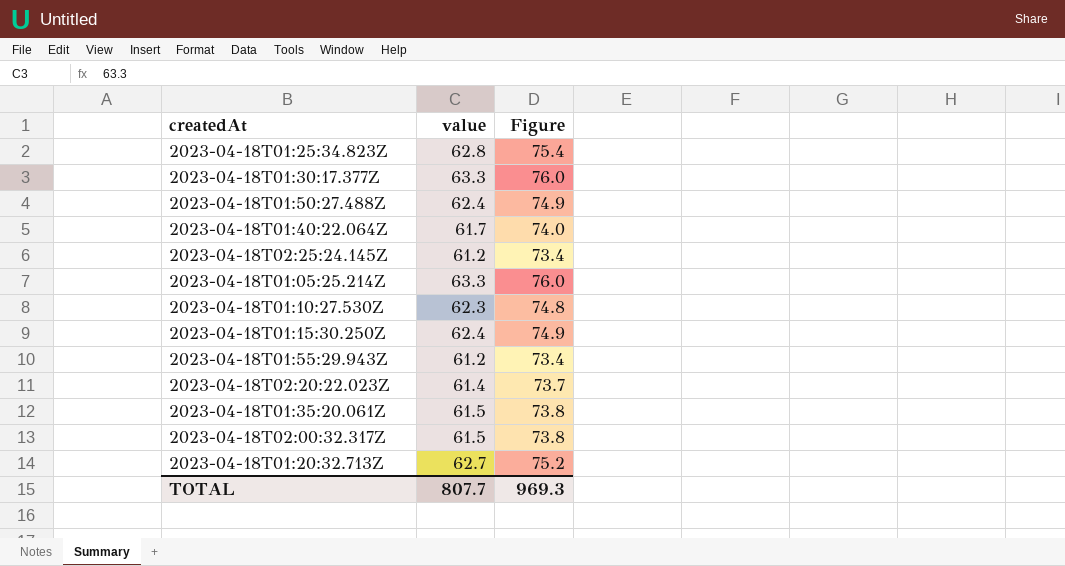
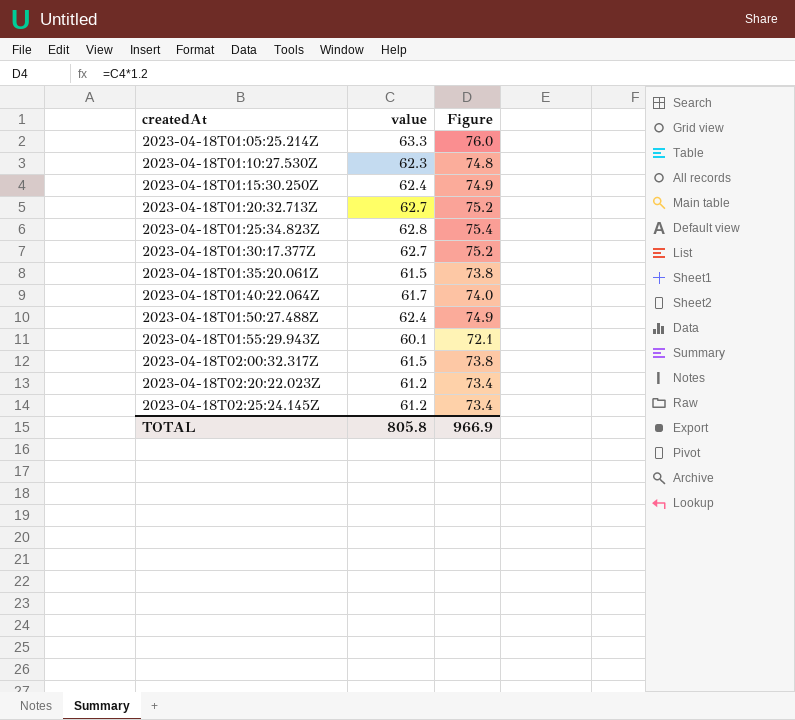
row order: none -> createdAt ascending
2023-04-18T01:30:17.377Z | value: 63.3 -> 62.7
2023-04-18T01:30:17.377Z | Figure: 76.0 -> 75.2
2023-04-18T01:55:29.943Z | value: 61.2 -> 60.1
2023-04-18T01:55:29.943Z | Figure: 73.4 -> 72.1
2023-04-18T02:20:22.023Z | value: 61.4 -> 61.2
2023-04-18T02:20:22.023Z | Figure: 73.7 -> 73.4
TOTAL | value: 807.7 -> 805.8
TOTAL | Figure: 969.3 -> 966.9

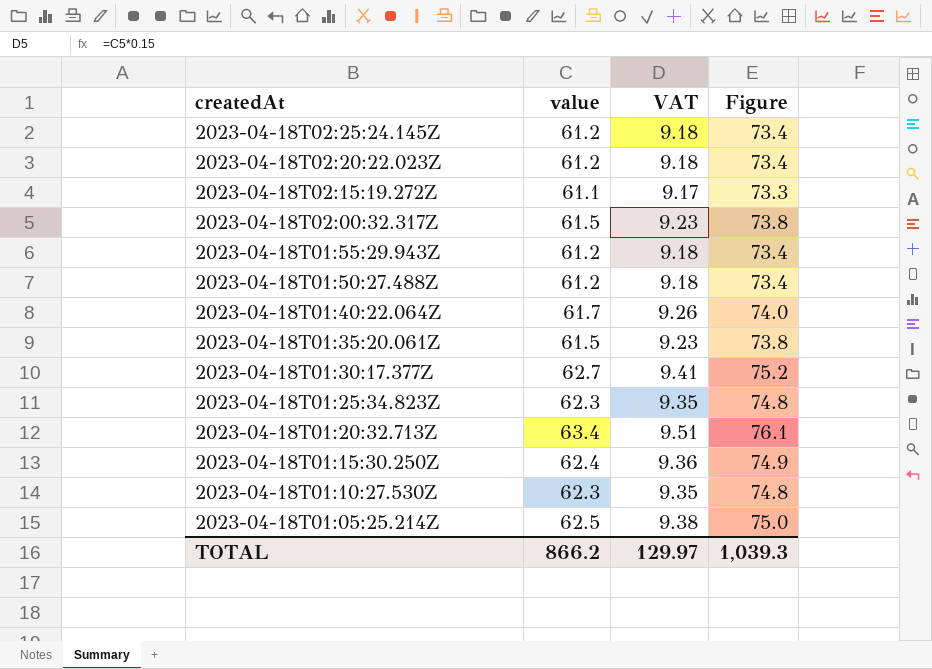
row order: createdAt ascending -> createdAt descending
column VAT | formula: none -> [value] * 0.15
row 2023-04-18T02:15:19.272Z: none -> 61.1 | 9.17 | 73.3
2023-04-18T01:55:29.943Z | value: 60.1 -> 61.2
2023-04-18T01:55:29.943Z | Figure: 72.1 -> 73.4
2023-04-18T01:50:27.488Z | value: 62.4 -> 61.2
2023-04-18T01:50:27.488Z | Figure: 74.9 -> 73.4
2023-04-18T01:25:34.823Z | value: 62.8 -> 62.3
2023-04-18T01:25:34.823Z | Figure: 75.4 -> 74.8
2023-04-18T01:20:32.713Z | value: 62.7 -> 63.4
2023-04-18T01:20:32.713Z | Figure: 75.2 -> 76.1
2023-04-18T01:05:25.214Z | value: 63.3 -> 62.5
2023-04-18T01:05:25.214Z | Figure: 76.0 -> 75.0
TOTAL | value: 805.8 -> 866.2
TOTAL | Figure: 966.9 -> 1,039.3

